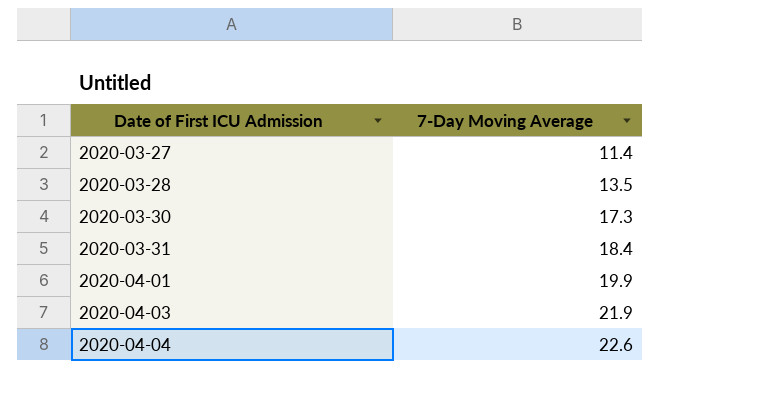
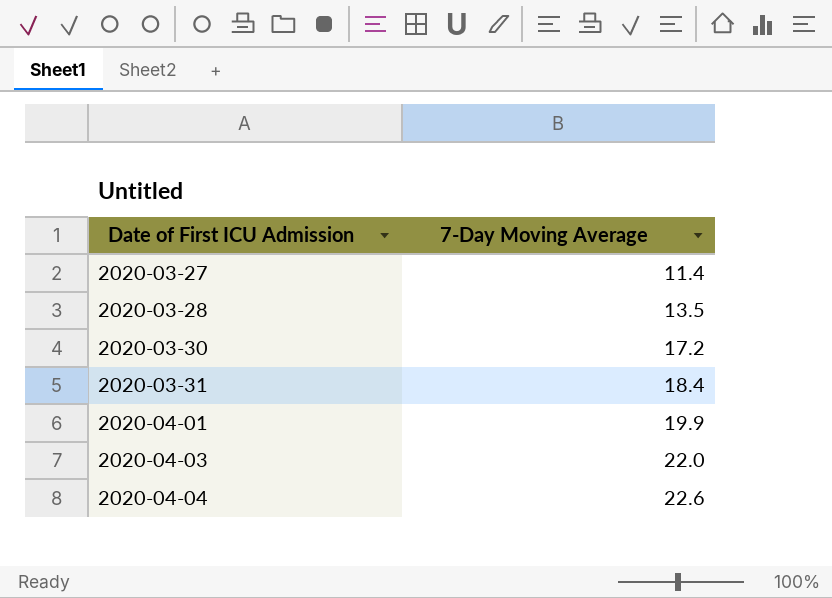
2020-03-30 | 7-Day Moving Average: 17.3 -> 17.2
2020-04-03 | 7-Day Moving Average: 21.9 -> 22.0

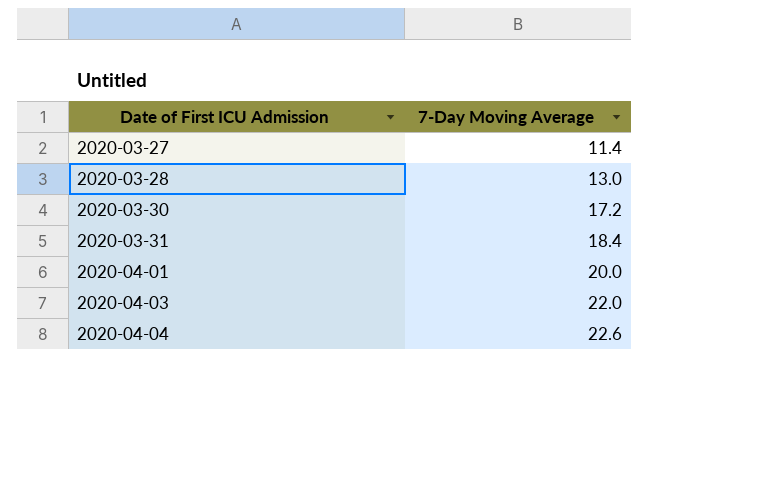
2020-03-28 | 7-Day Moving Average: 13.5 -> 13.0
2020-04-01 | 7-Day Moving Average: 19.9 -> 20.0

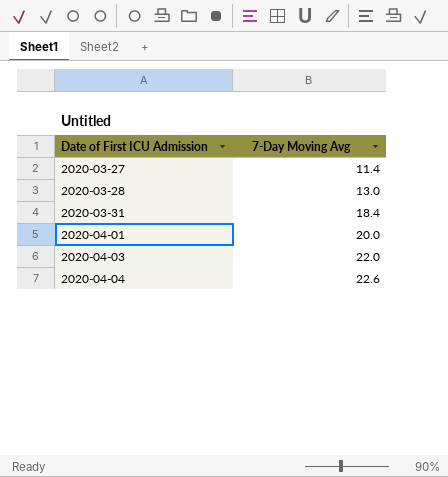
column name: 7-Day Moving Average -> 7-Day Moving Avg
row 2020-03-30: 17.2 -> none

